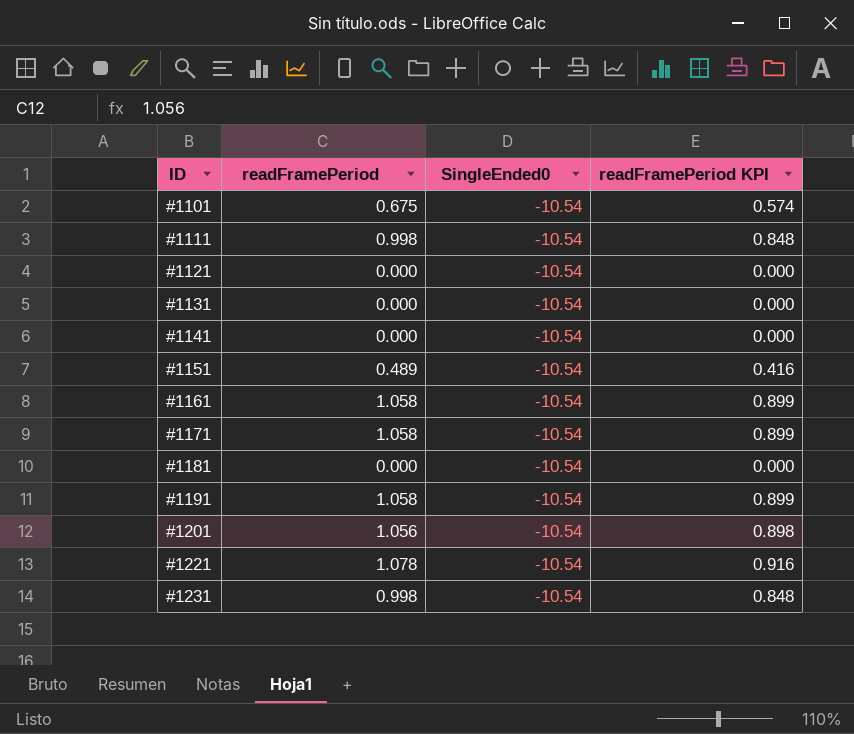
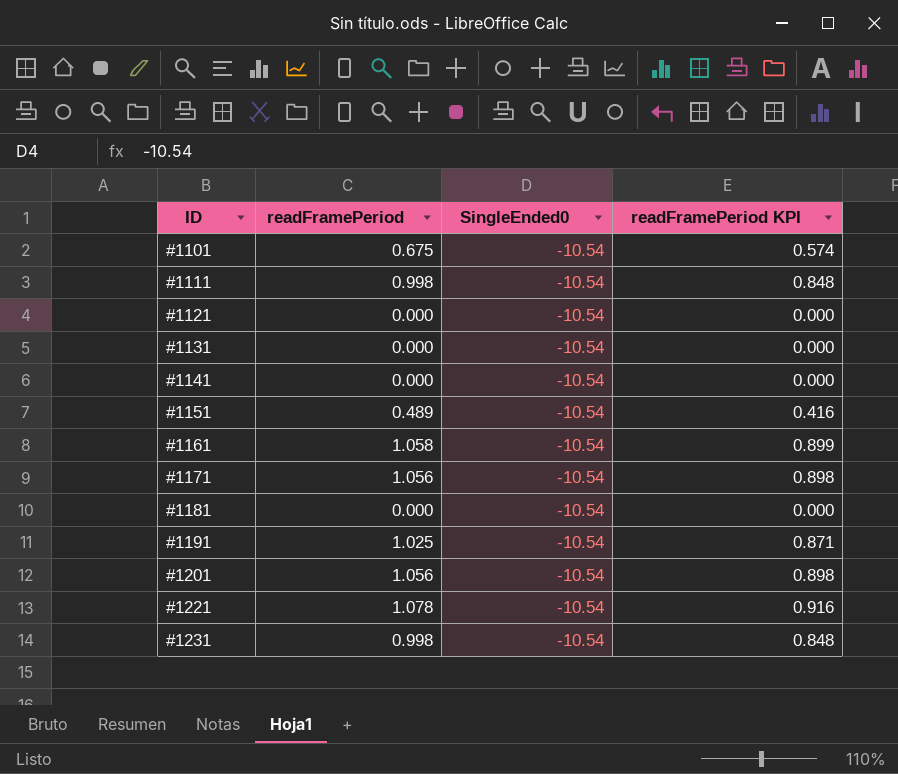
#1171 | readFramePeriod: 1.058 -> 1.056
#1171 | readFramePeriod KPI: 0.899 -> 0.898
#1191 | readFramePeriod: 1.058 -> 1.025
#1191 | readFramePeriod KPI: 0.899 -> 0.871

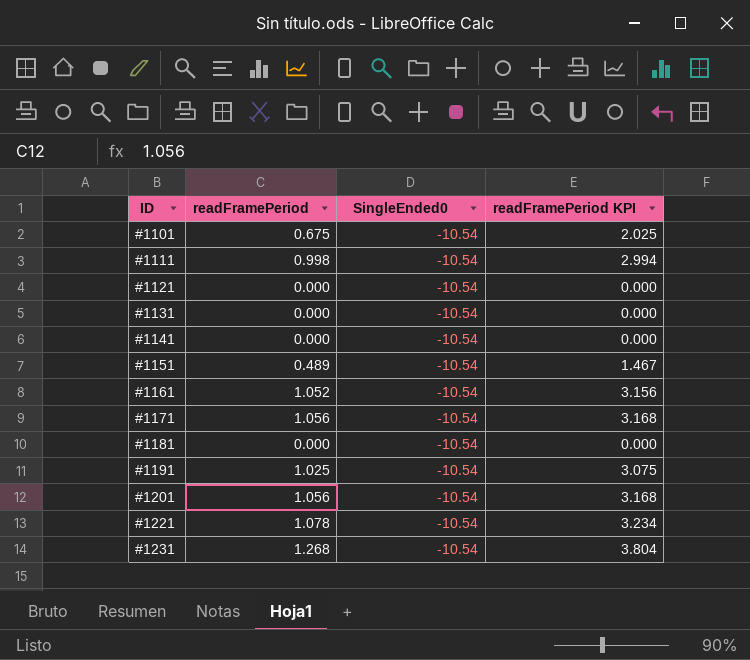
column readFramePeriod KPI | formula: [readFramePeriod] * 0.85 -> [readFramePeriod] * 3
#1161 | readFramePeriod: 1.058 -> 1.052
#1231 | readFramePeriod: 0.998 -> 1.268

